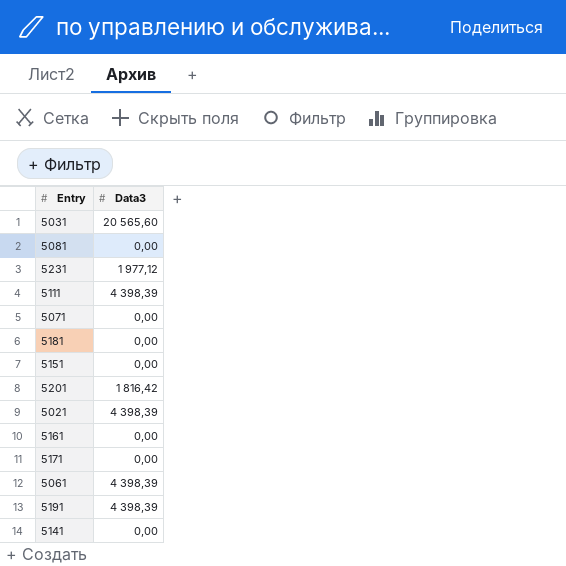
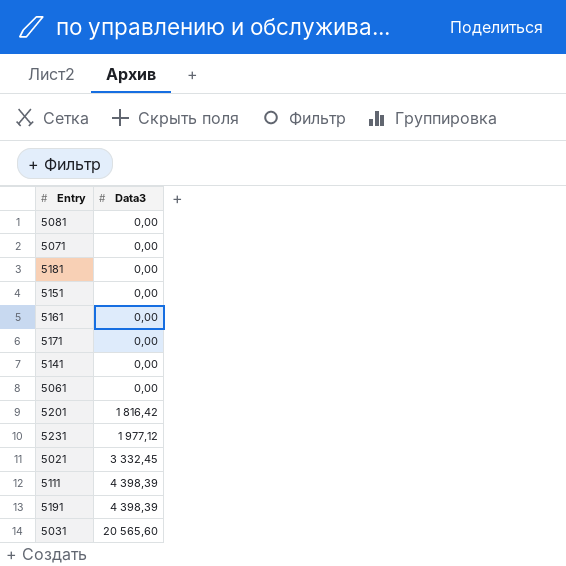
row order: none -> Data3 ascending
5061 | Data3: 4 398,39 -> 0,00
5021 | Data3: 4 398,39 -> 3 332,45

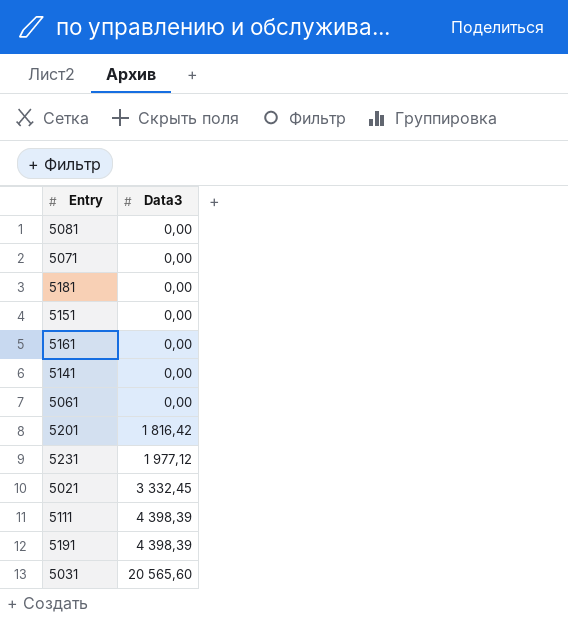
row 5171: 0,00 -> none

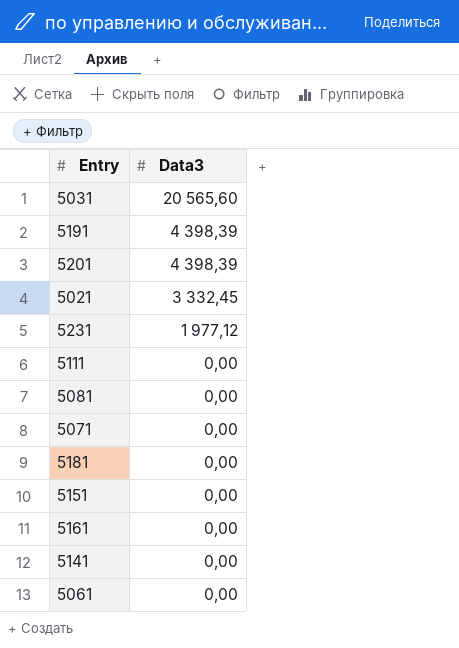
row order: Data3 ascending -> Data3 descending
5201 | Data3: 1 816,42 -> 4 398,39
5111 | Data3: 4 398,39 -> 0,00

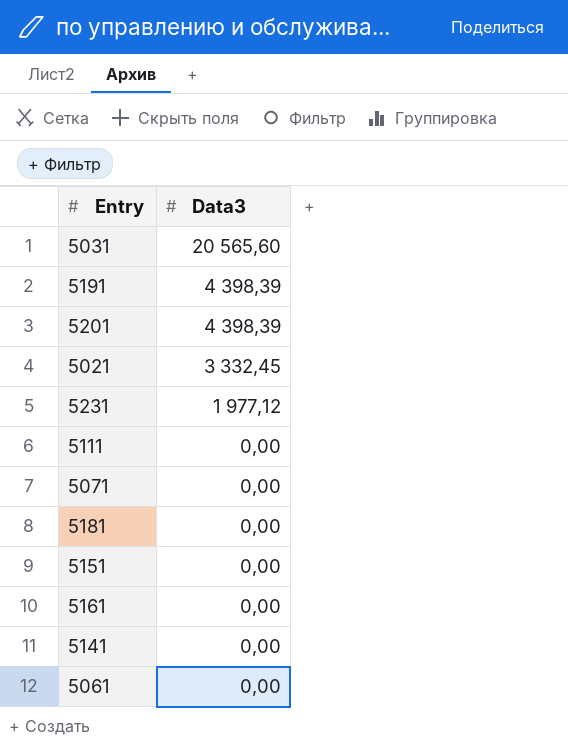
row 5081: 0,00 -> none

